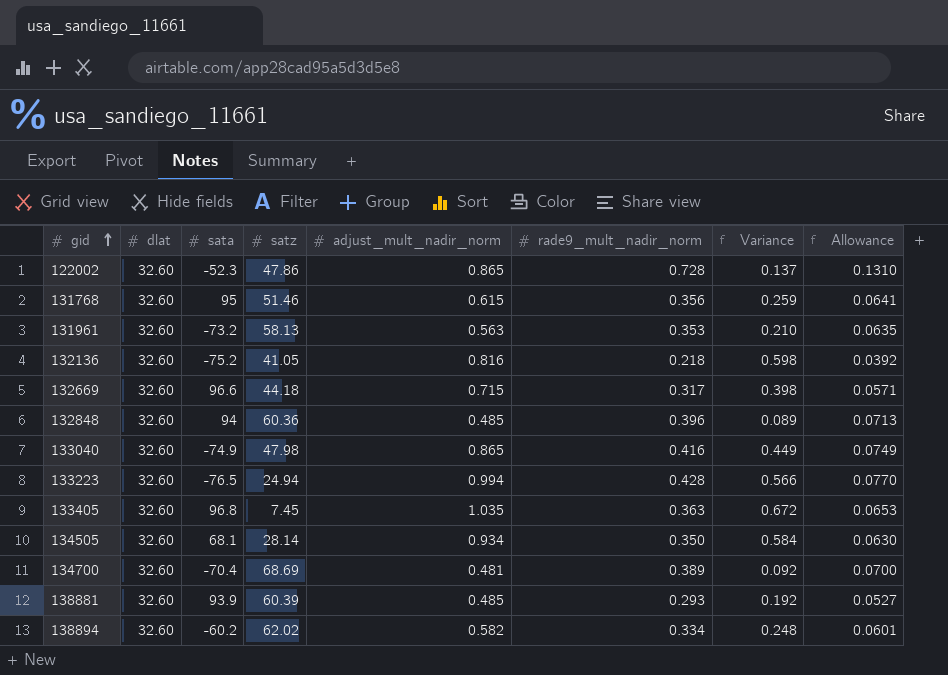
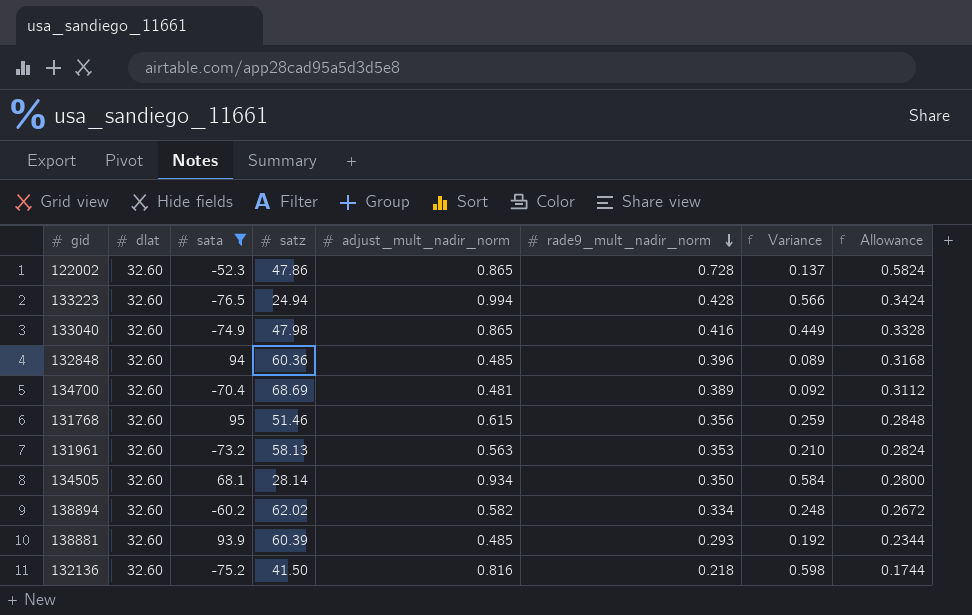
filter: none -> sata <= 95
row order: gid ascending -> rade9_mult_nadir_norm descending
column Allowance | formula: [rade9_mult_nadir_norm] * 0.18 -> [rade9_mult_nadir_norm] * 0.8
132136 | satz: 41.05 -> 41.50

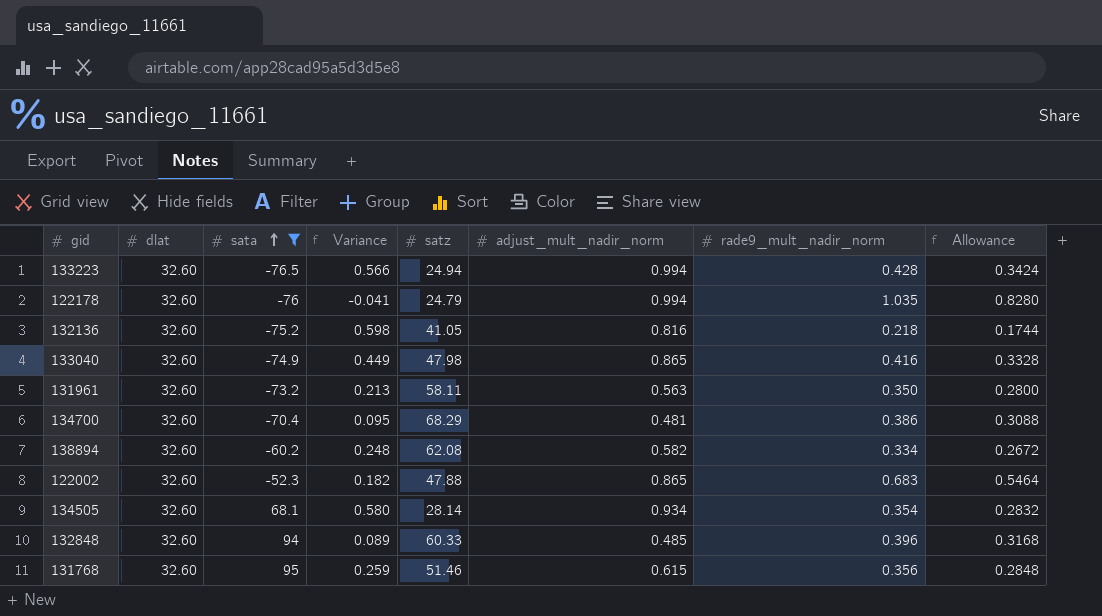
row order: rade9_mult_nadir_norm descending -> sata ascending
column Variance | position: 7 -> 4
row 138881: 32.60 | 93.9 | 60.39 | 0.485 | 0.293 | 0.192 | 0.2344 -> none
row 122178: none -> 32.60 | -76 | -0.041 | 24.79 | 0.994 | 1.035 | 0.8280
132136 | satz: 41.50 -> 41.05
131961 | Variance: 0.210 -> 0.213
131961 | satz: 58.13 -> 58.11
131961 | rade9_mult_nadir_norm: 0.353 -> 0.350
131961 | Allowance: 0.2824 -> 0.2800
134700 | Variance: 0.092 -> 0.095
134700 | satz: 68.69 -> 68.29
134700 | rade9_mult_nadir_norm: 0.389 -> 0.386
134700 | Allowance: 0.3112 -> 0.3088
138894 | satz: 62.02 -> 62.08
122002 | Variance: 0.137 -> 0.182
122002 | satz: 47.86 -> 47.88
122002 | rade9_mult_nadir_norm: 0.728 -> 0.683
122002 | Allowance: 0.5824 -> 0.5464
134505 | Variance: 0.584 -> 0.580
134505 | rade9_mult_nadir_norm: 0.350 -> 0.354
134505 | Allowance: 0.2800 -> 0.2832
132848 | satz: 60.36 -> 60.33

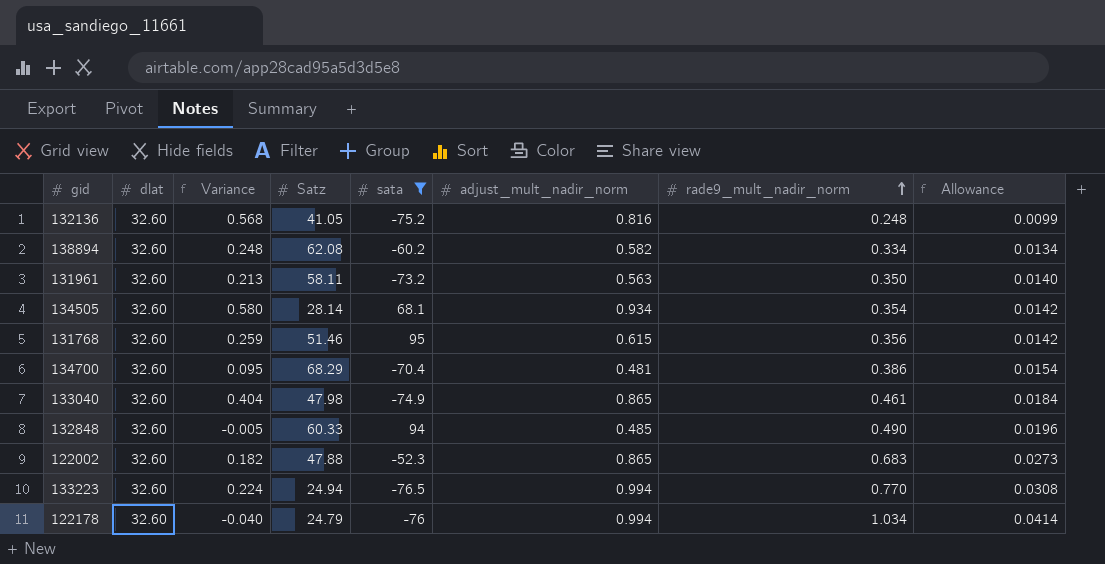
row order: sata ascending -> rade9_mult_nadir_norm ascending
column name: satz -> Satz
column sata | position: 3 -> 5
column Allowance | formula: [rade9_mult_nadir_norm] * 0.8 -> [rade9_mult_nadir_norm] * 0.04
132136 | Variance: 0.598 -> 0.568
132136 | rade9_mult_nadir_norm: 0.218 -> 0.248
133040 | Variance: 0.449 -> 0.404
133040 | rade9_mult_nadir_norm: 0.416 -> 0.461
132848 | Variance: 0.089 -> -0.005
132848 | rade9_mult_nadir_norm: 0.396 -> 0.490
133223 | Variance: 0.566 -> 0.224
133223 | rade9_mult_nadir_norm: 0.428 -> 0.770
122178 | Variance: -0.041 -> -0.040
122178 | rade9_mult_nadir_norm: 1.035 -> 1.034

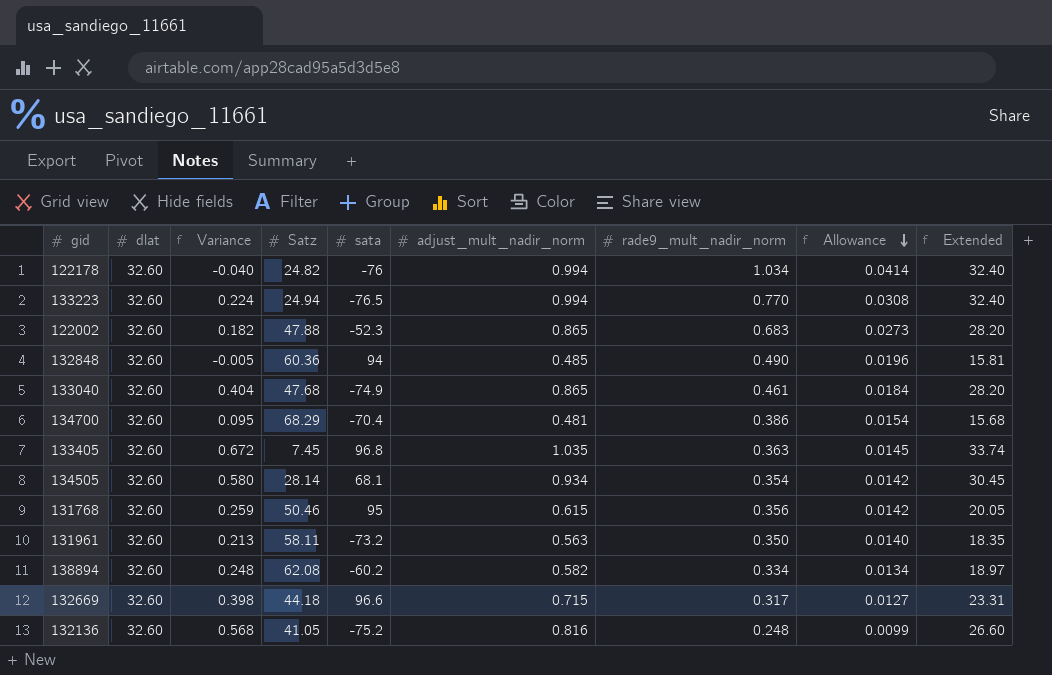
filter: sata <= 95 -> none
row order: rade9_mult_nadir_norm ascending -> Allowance descending
column Extended | formula: none -> [dlat] * [adjust_mult_nadir_norm]
122178 | Satz: 24.79 -> 24.82
132848 | Satz: 60.33 -> 60.36
133040 | Satz: 47.98 -> 47.68
131768 | Satz: 51.46 -> 50.46

